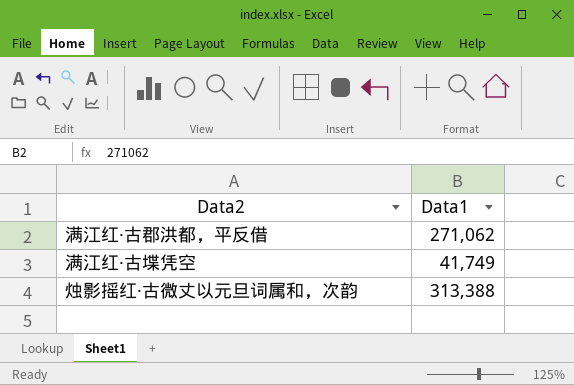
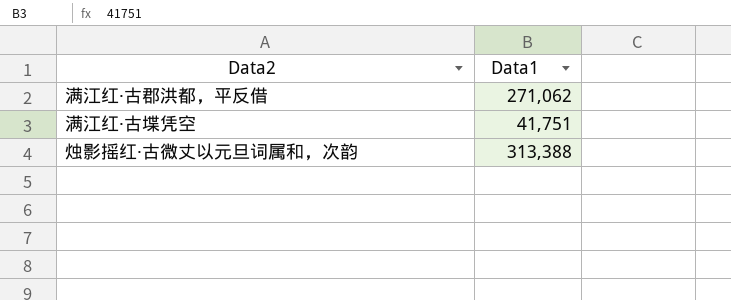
满江红·古堞凭空 | Data1: 41,749 -> 41,751

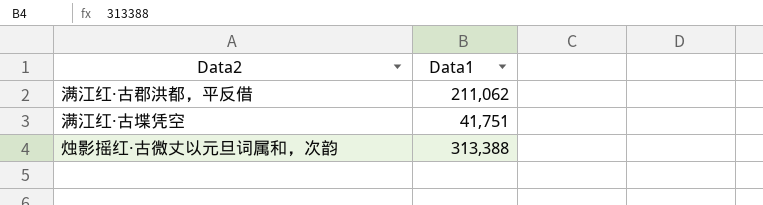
满江红·古郡洪都，平反借 | Data1: 271,062 -> 211,062

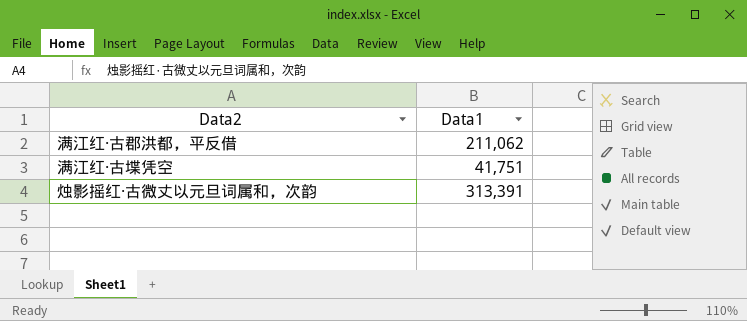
烛影摇红·古微丈以元旦词属和，次韵 | Data1: 313,388 -> 313,391

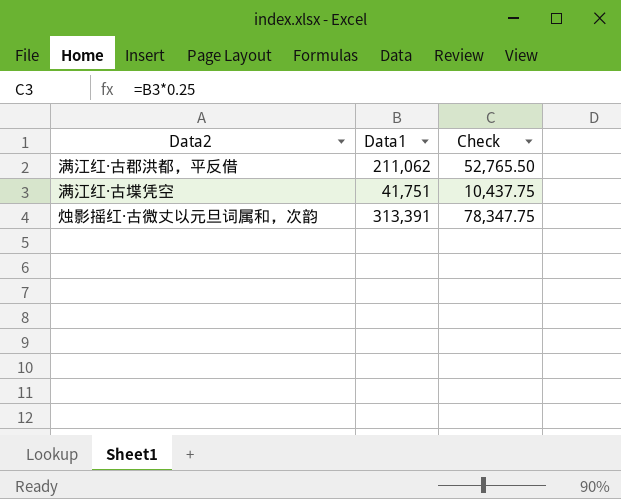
column Check | formula: none -> [Data1] * 0.25

